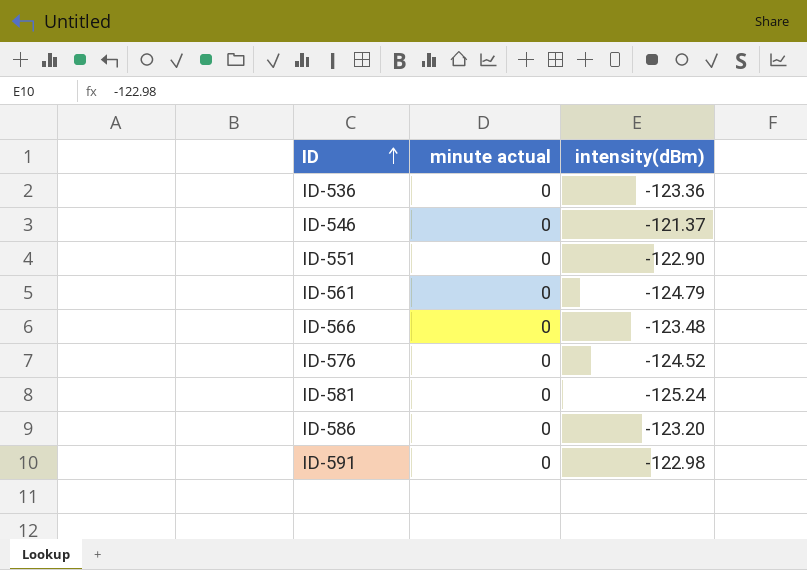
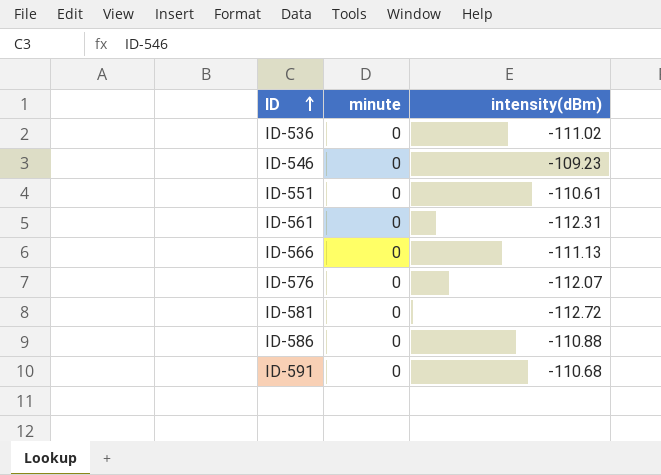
column name: minute actual -> minute
ID-536 | intensity(dBm): -123.36 -> -111.02
ID-546 | intensity(dBm): -121.37 -> -109.23
ID-551 | intensity(dBm): -122.90 -> -110.61
ID-561 | intensity(dBm): -124.79 -> -112.31
ID-566 | intensity(dBm): -123.48 -> -111.13
ID-576 | intensity(dBm): -124.52 -> -112.07
ID-581 | intensity(dBm): -125.24 -> -112.72
ID-586 | intensity(dBm): -123.20 -> -110.88
ID-591 | intensity(dBm): -122.98 -> -110.68

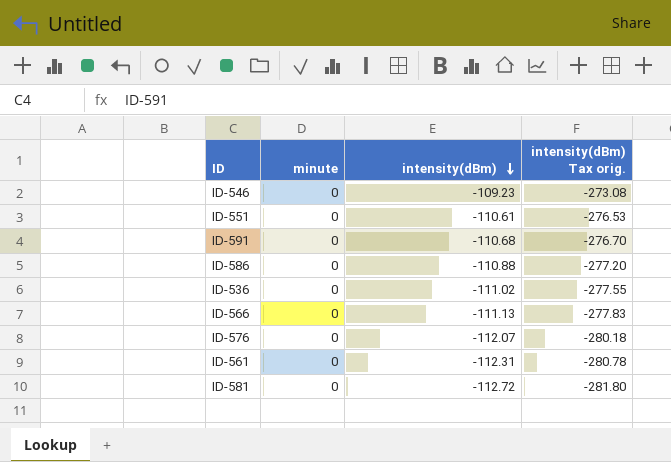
row order: ID ascending -> intensity(dBm) descending
column intensity(dBm) Tax orig. | formula: none -> [intensity(dBm)] * 2.5

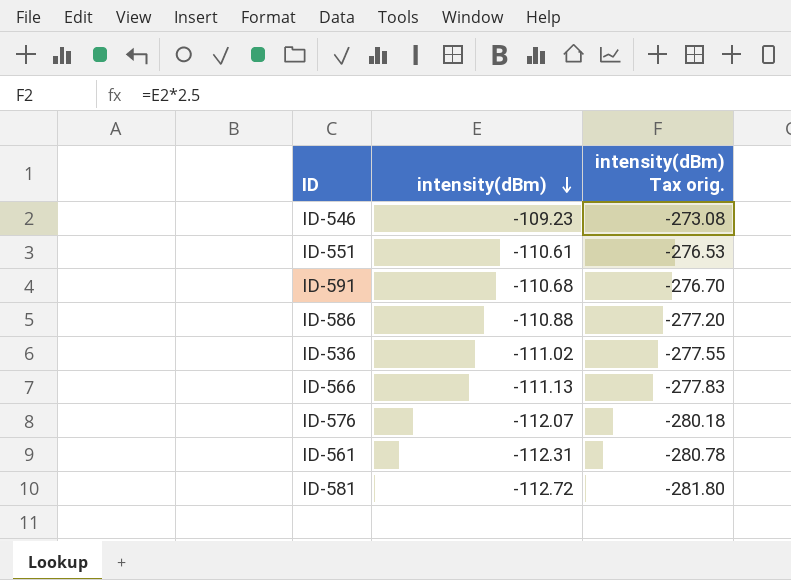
column minute | position: 2 -> none

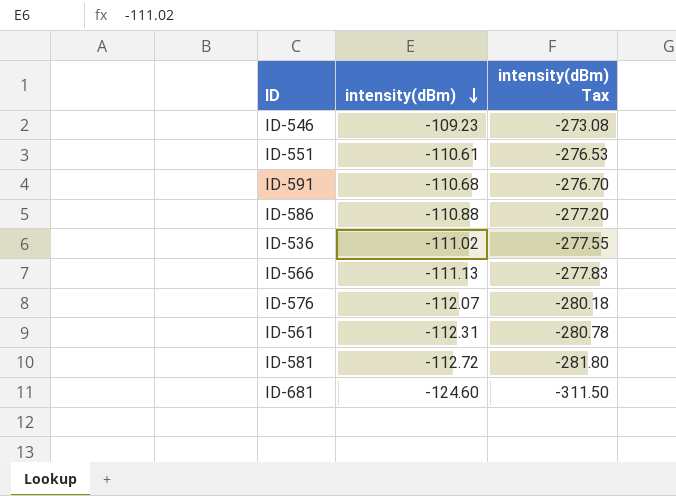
column name: intensity(dBm) Tax orig. -> intensity(dBm) Tax
row ID-681: none -> -124.60 | -311.50

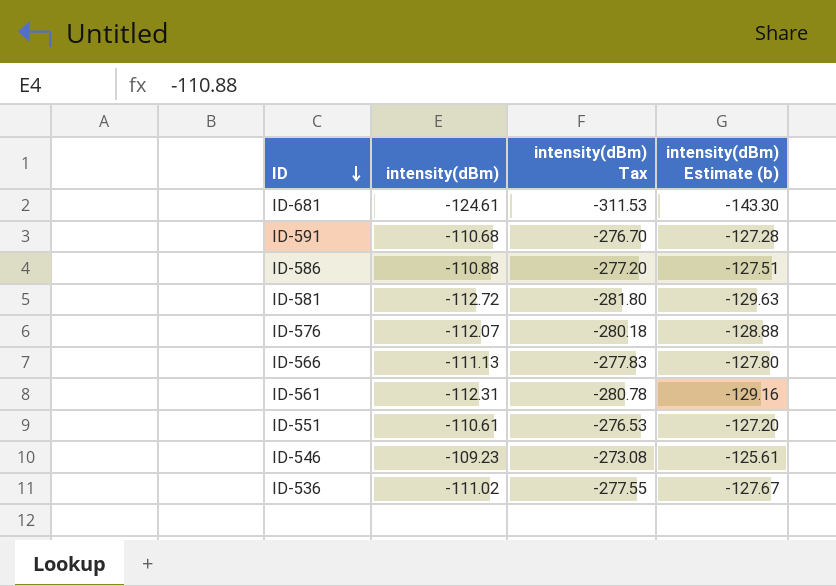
row order: intensity(dBm) descending -> ID descending
column intensity(dBm) Estimate (b) | formula: none -> [intensity(dBm)] * 1.15
ID-681 | intensity(dBm): -124.60 -> -124.61
ID-681 | intensity(dBm) Tax: -311.50 -> -311.53

